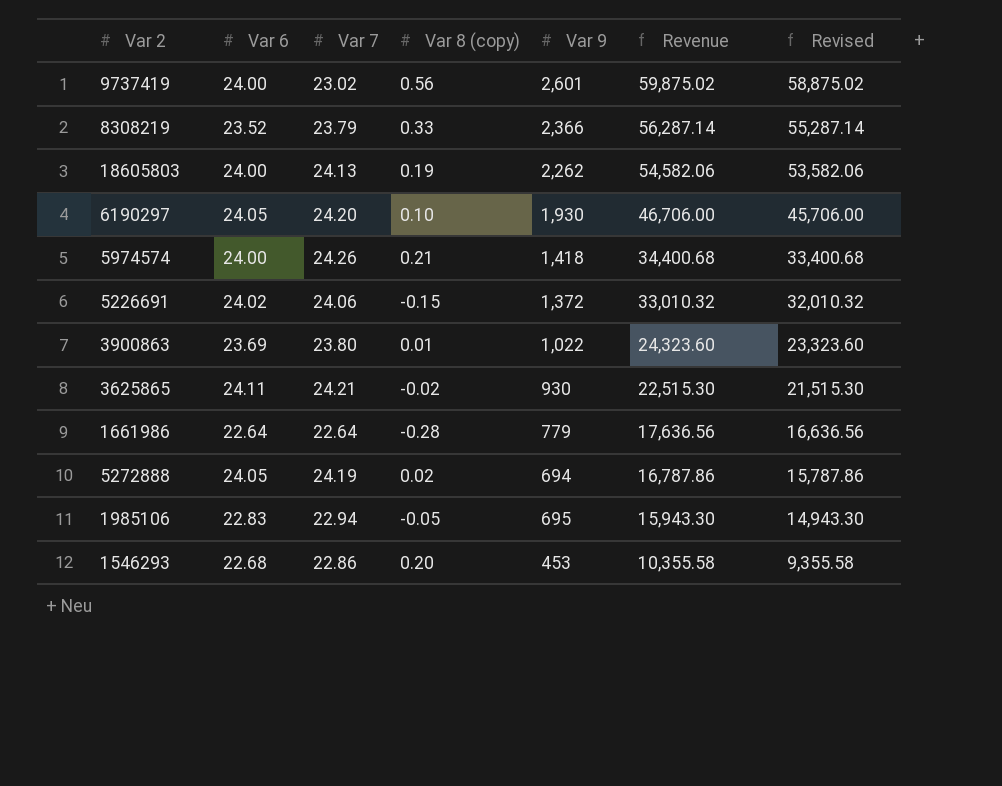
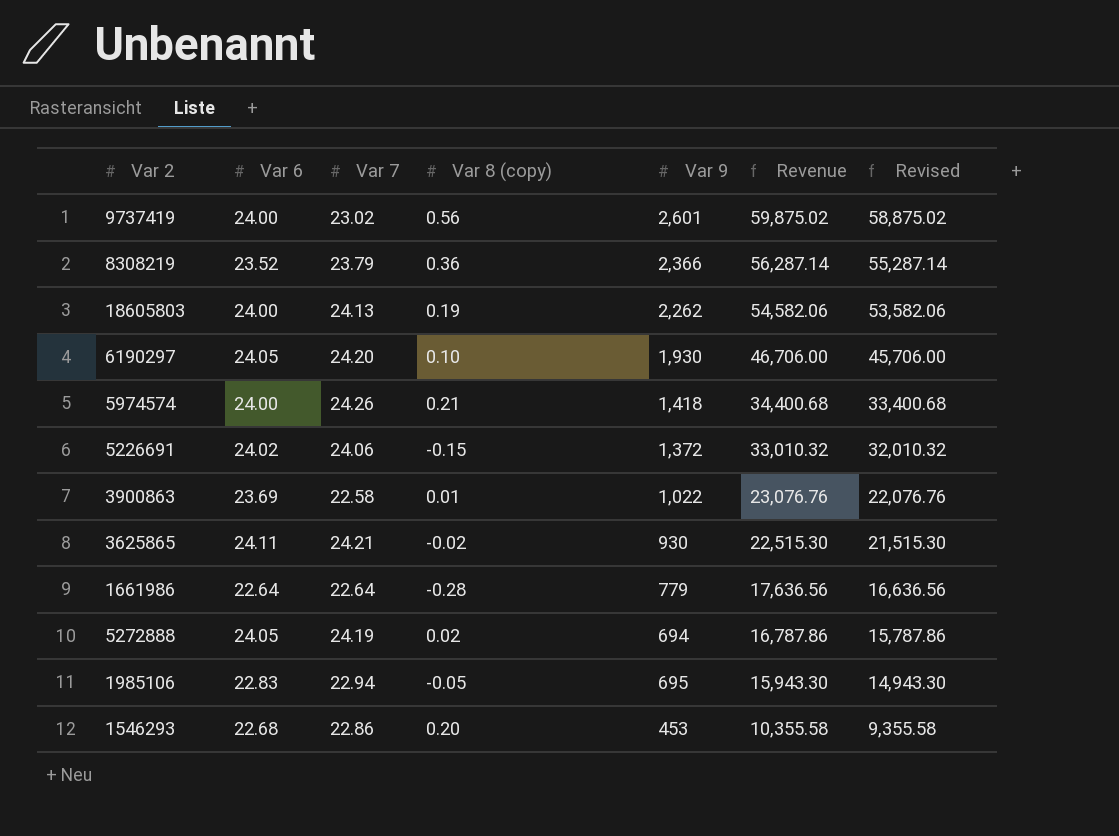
8308219 | Var 8 (copy): 0.33 -> 0.36
3900863 | Var 7: 23.80 -> 22.58
3900863 | Revenue: 24,323.60 -> 23,076.76
3900863 | Revised: 23,323.60 -> 22,076.76

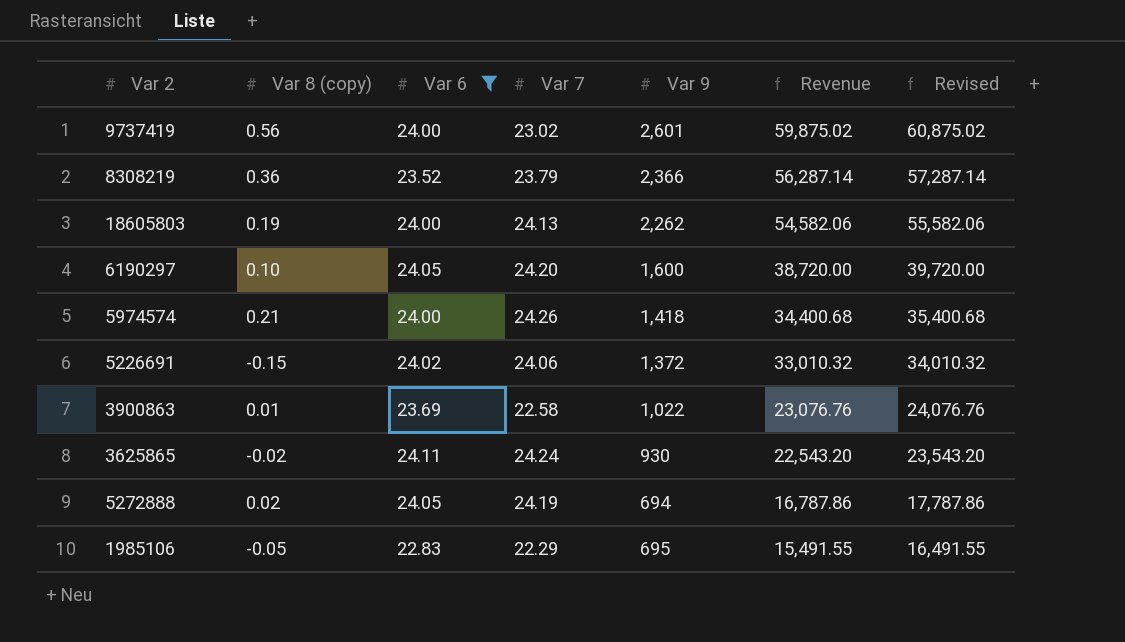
filter: none -> Var 6 >= 22.83
column Var 8 (copy) | position: 4 -> 2
column Revised | formula: [Revenue] - 1000 -> [Revenue] + 1000
6190297 | Var 9: 1,930 -> 1,600
6190297 | Revenue: 46,706.00 -> 38,720.00
3625865 | Var 7: 24.21 -> 24.24
3625865 | Revenue: 22,515.30 -> 22,543.20
1985106 | Var 7: 22.94 -> 22.29
1985106 | Revenue: 15,943.30 -> 15,491.55

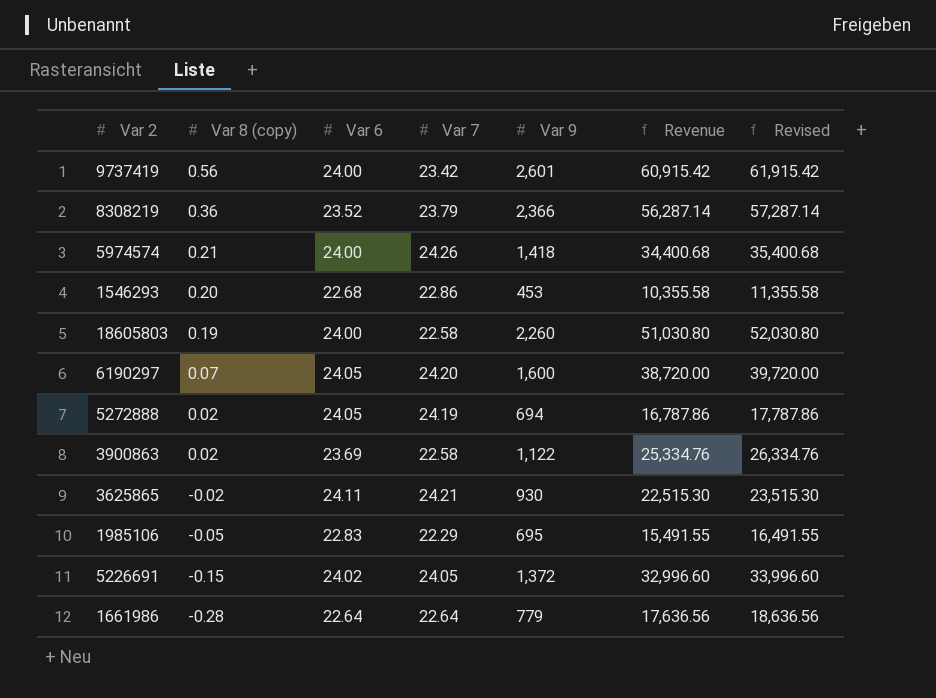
filter: Var 6 >= 22.83 -> none
row order: Revenue descending -> Var 8 (copy) descending
9737419 | Var 7: 23.02 -> 23.42
9737419 | Revenue: 59,875.02 -> 60,915.42
9737419 | Revised: 60,875.02 -> 61,915.42
18605803 | Var 7: 24.13 -> 22.58
18605803 | Var 9: 2,262 -> 2,260
18605803 | Revenue: 54,582.06 -> 51,030.80
18605803 | Revised: 55,582.06 -> 52,030.80
6190297 | Var 8 (copy): 0.10 -> 0.07
3900863 | Var 8 (copy): 0.01 -> 0.02
3900863 | Var 9: 1,022 -> 1,122
3900863 | Revenue: 23,076.76 -> 25,334.76
3900863 | Revised: 24,076.76 -> 26,334.76
3625865 | Var 7: 24.24 -> 24.21
3625865 | Revenue: 22,543.20 -> 22,515.30
3625865 | Revised: 23,543.20 -> 23,515.30
5226691 | Var 7: 24.06 -> 24.05
5226691 | Revenue: 33,010.32 -> 32,996.60
5226691 | Revised: 34,010.32 -> 33,996.60

